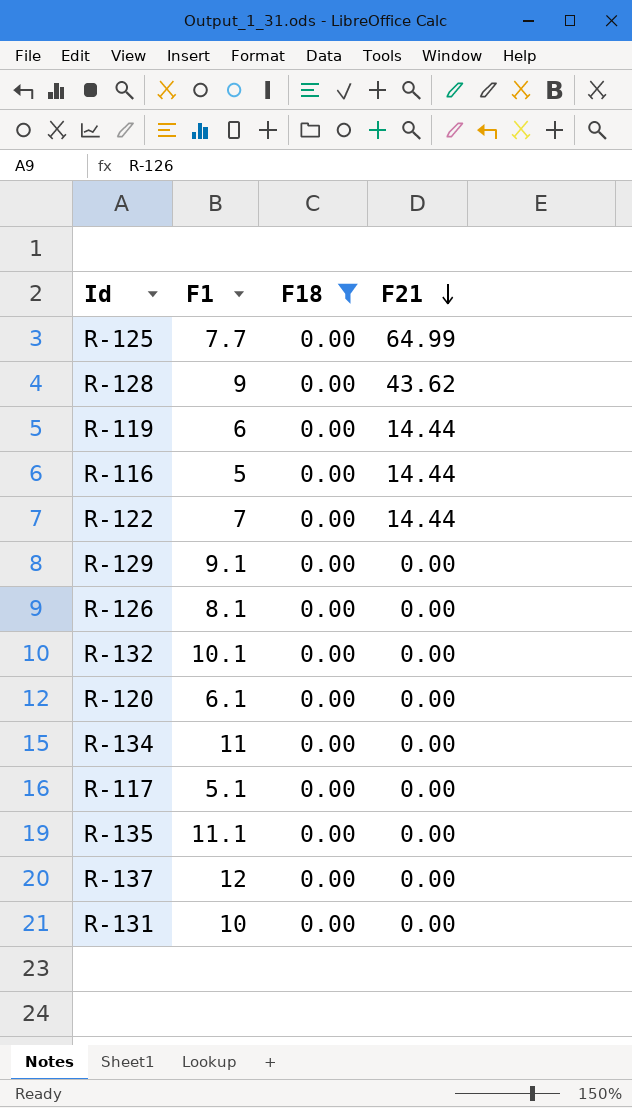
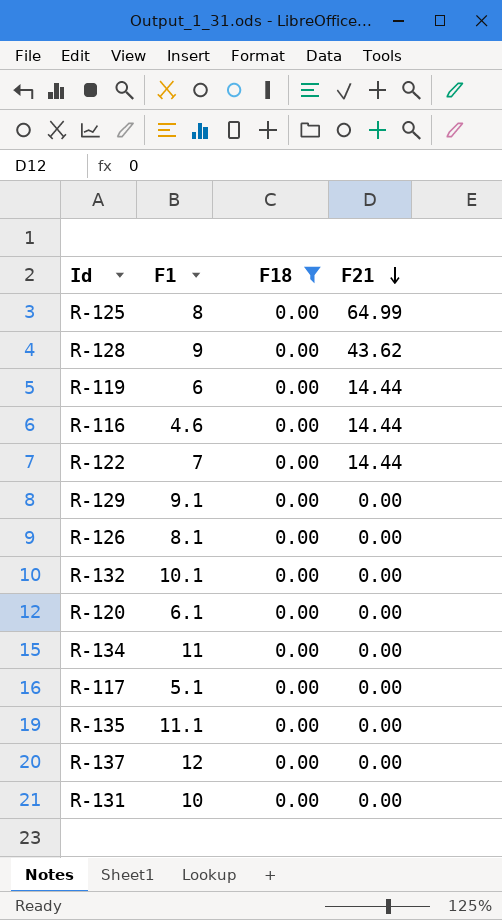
R-125 | F1: 7.7 -> 8
R-116 | F1: 5 -> 4.6

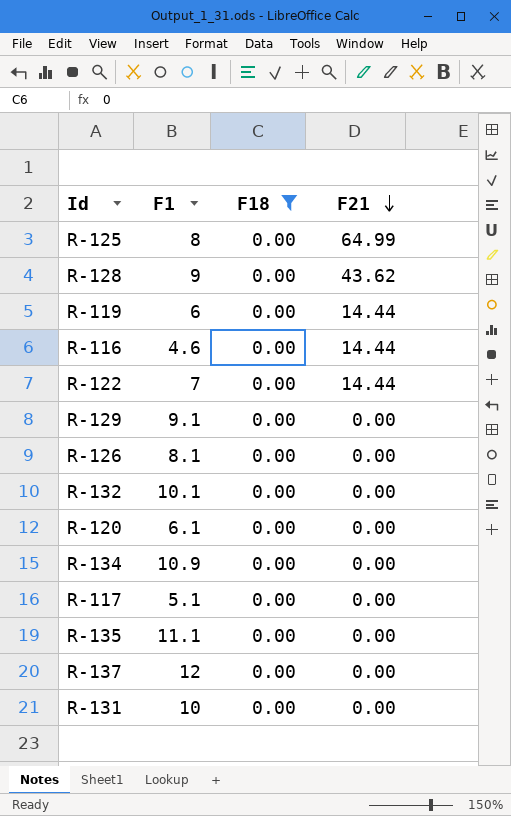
R-134 | F1: 11 -> 10.9

